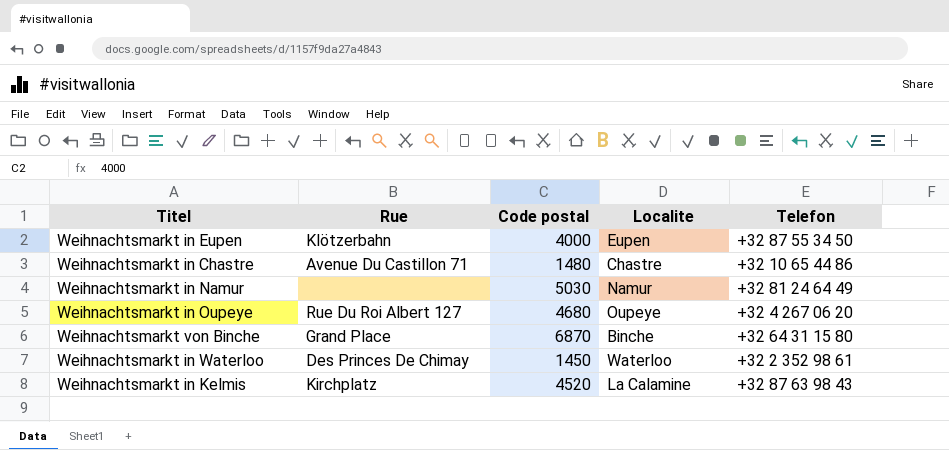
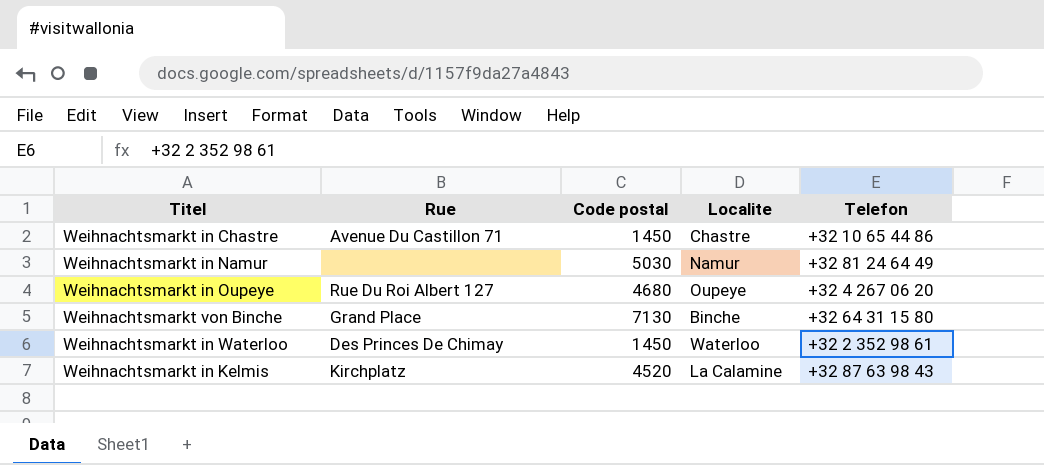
row Weihnachtsmarkt in Eupen: Klötzerbahn | 4000 | Eupen | +32 87 55 34 50 -> none
Weihnachtsmarkt in Chastre | Code postal: 1480 -> 1450
Weihnachtsmarkt von Binche | Code postal: 6870 -> 7130

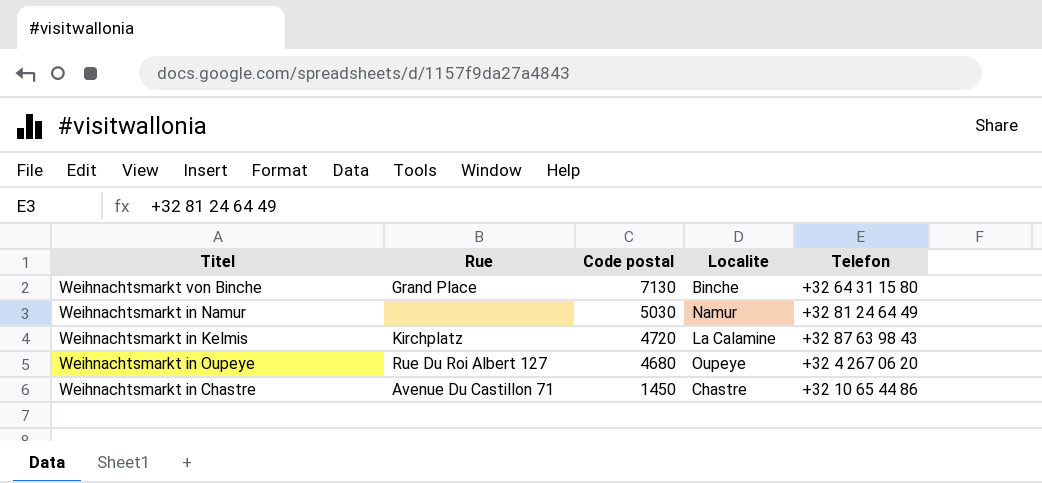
row order: none -> Code postal descending
row Weihnachtsmarkt in Waterloo: Des Princes De Chimay | 1450 | Waterloo | +32 2 352 98 61 -> none
Weihnachtsmarkt in Kelmis | Code postal: 4520 -> 4720

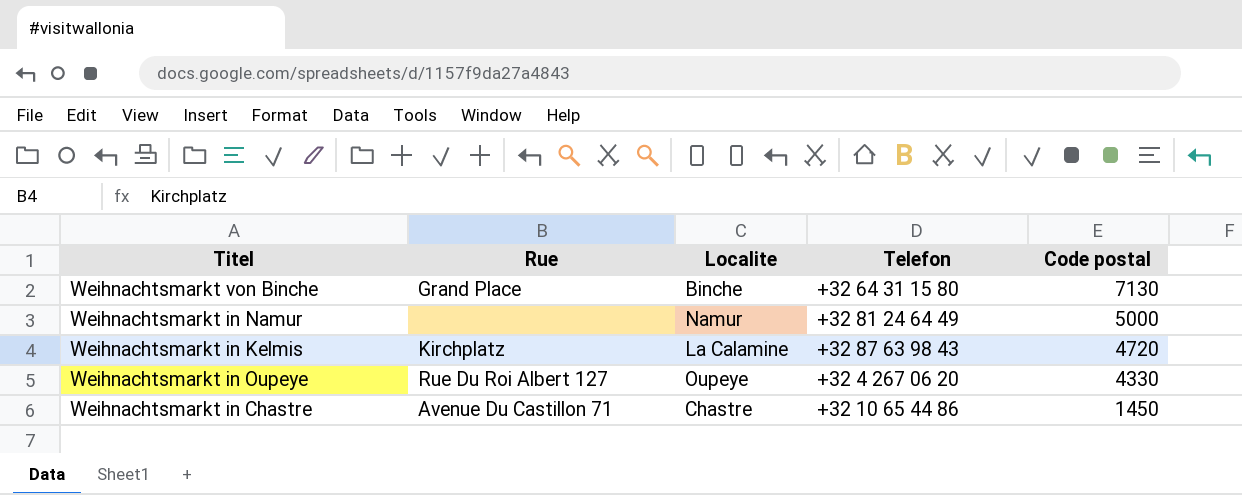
column Code postal | position: 3 -> 5
Weihnachtsmarkt in Namur | Code postal: 5030 -> 5000
Weihnachtsmarkt in Oupeye | Code postal: 4680 -> 4330

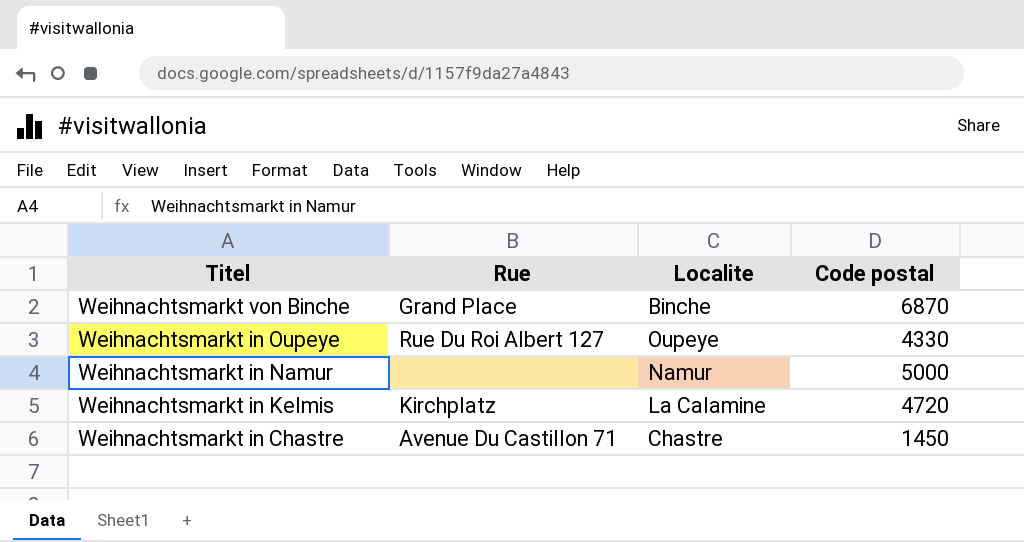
row order: Code postal descending -> Titel descending
column Telefon | position: 4 -> none
Weihnachtsmarkt von Binche | Code postal: 7130 -> 6870

